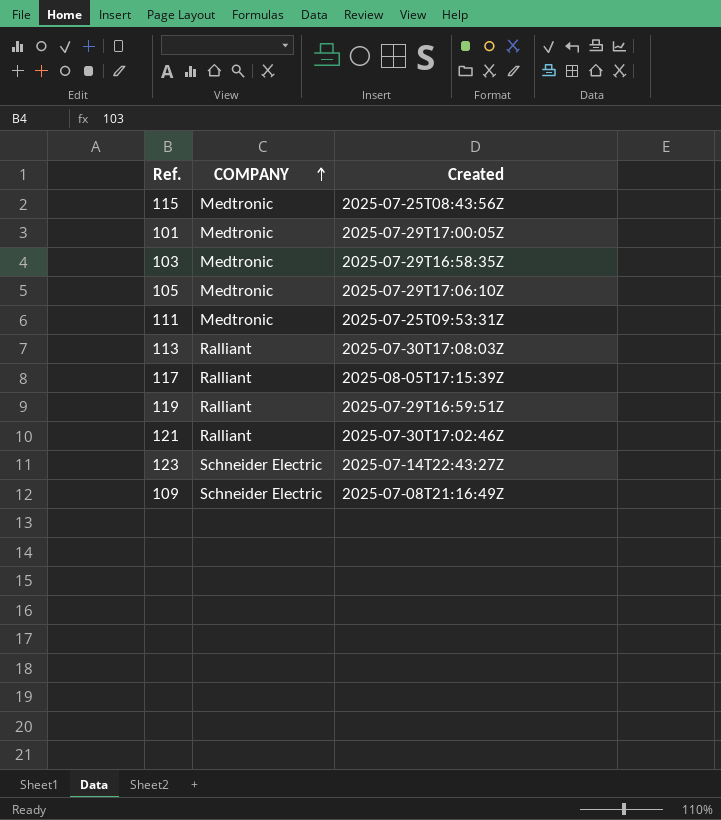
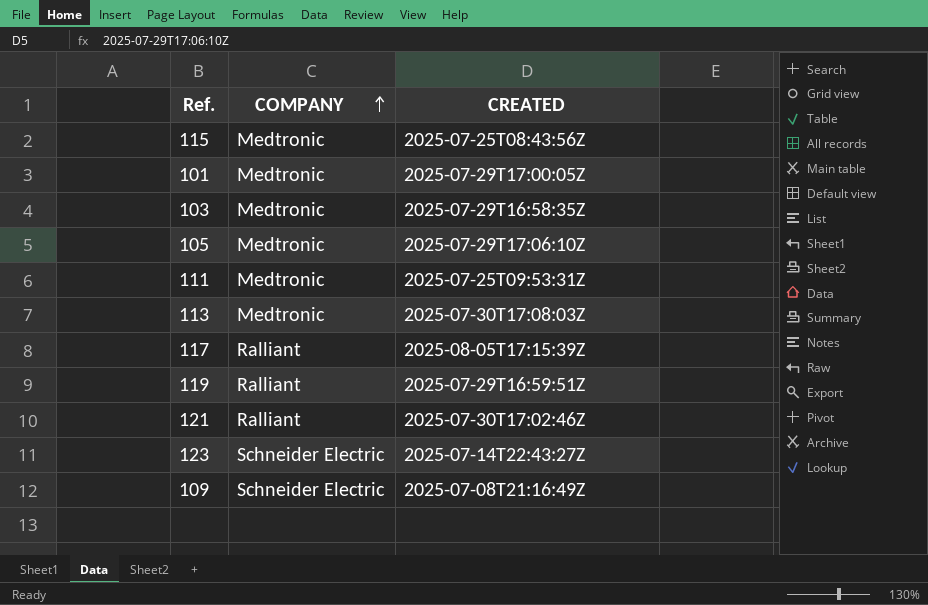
column name: Created -> CREATED
113 | COMPANY: Ralliant -> Medtronic

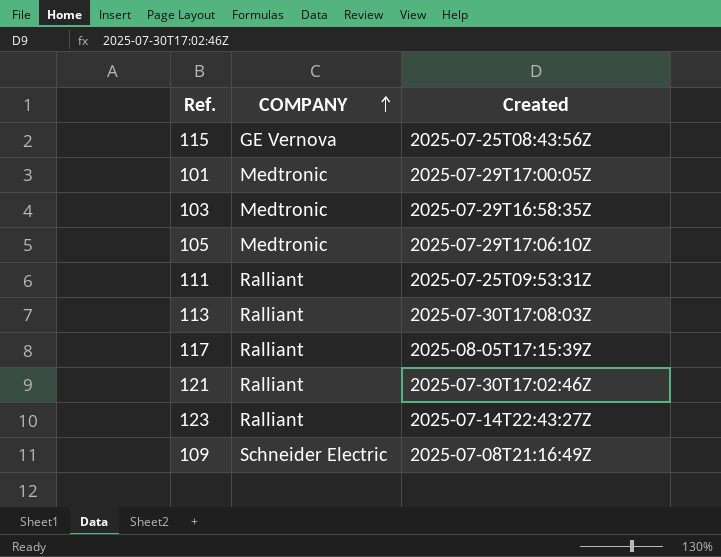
column name: CREATED -> Created
row 119: Ralliant | 2025-07-29T16:59:51Z -> none
115 | COMPANY: Medtronic -> GE Vernova
111 | COMPANY: Medtronic -> Ralliant
113 | COMPANY: Medtronic -> Ralliant
123 | COMPANY: Schneider Electric -> Ralliant

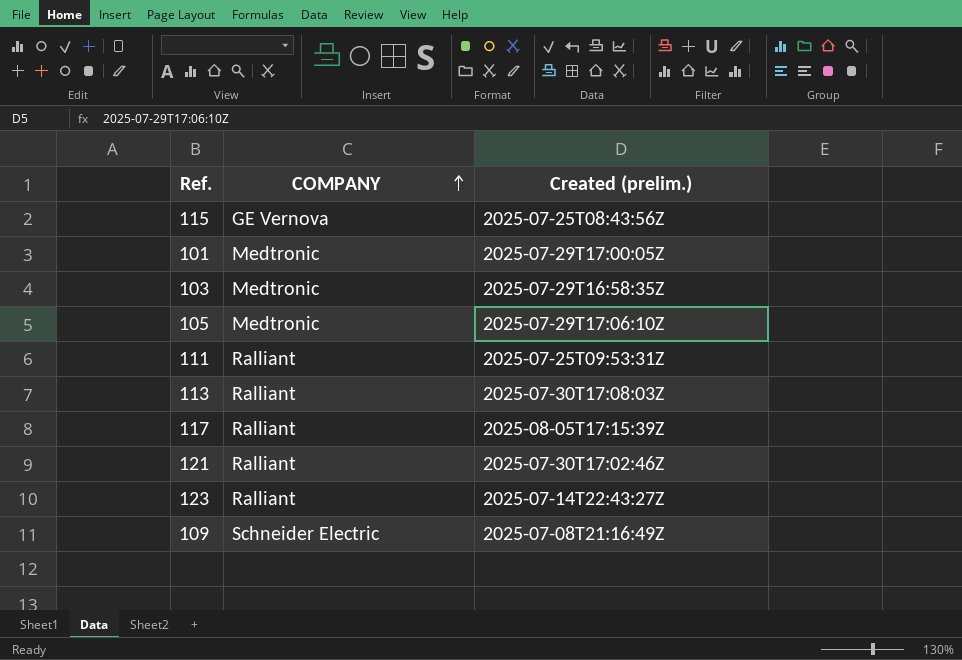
column name: Created -> Created (prelim.)

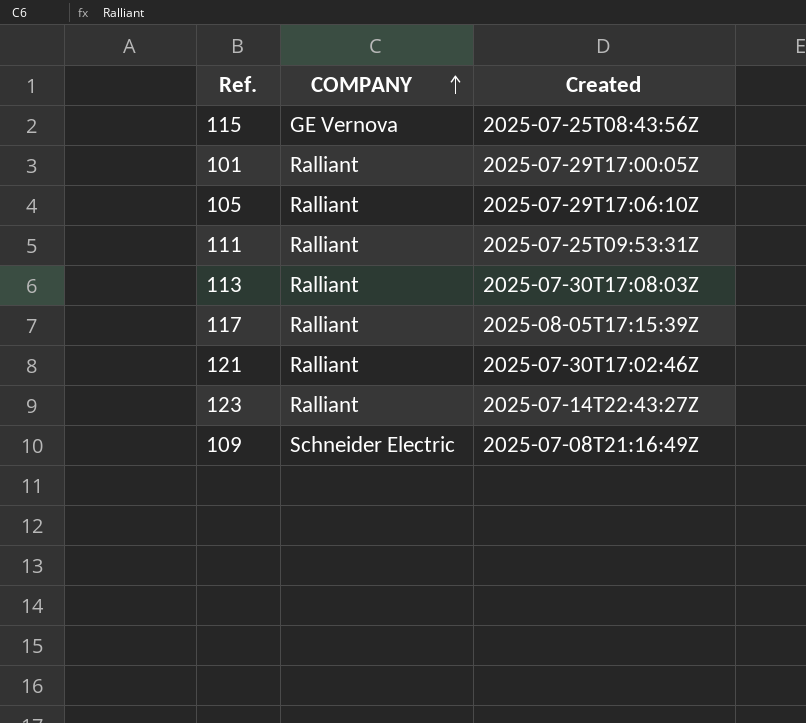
column name: Created (prelim.) -> Created
row 103: Medtronic | 2025-07-29T16:58:35Z -> none
101 | COMPANY: Medtronic -> Ralliant
105 | COMPANY: Medtronic -> Ralliant

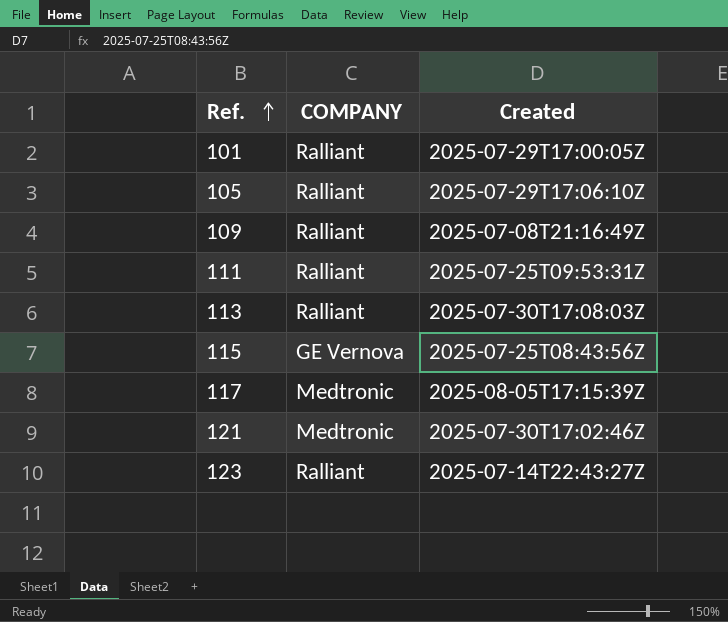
row order: COMPANY ascending -> Ref. ascending
109 | COMPANY: Schneider Electric -> Ralliant
117 | COMPANY: Ralliant -> Medtronic
121 | COMPANY: Ralliant -> Medtronic

